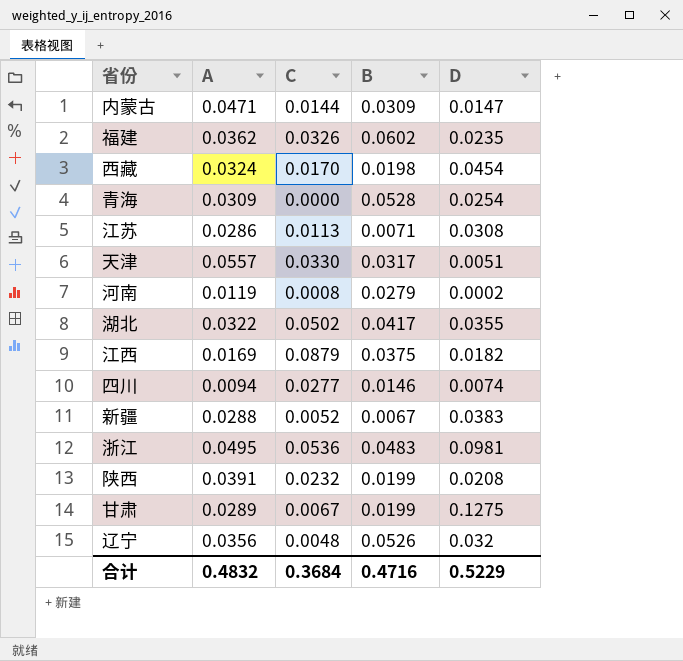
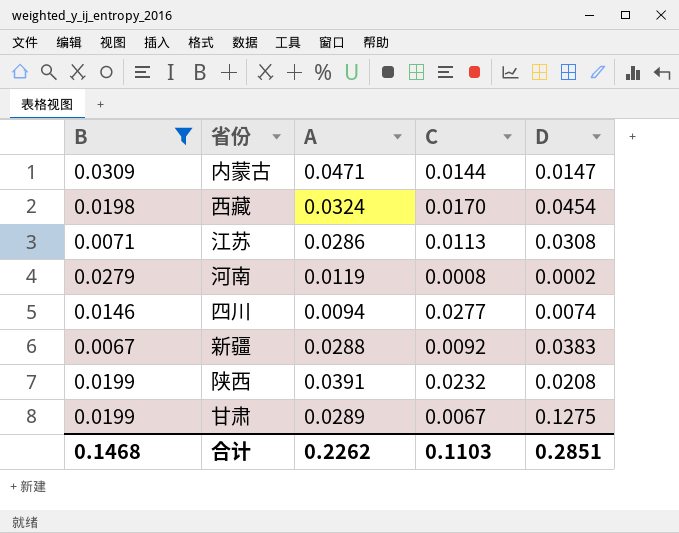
filter: none -> B <= 0.0309
column B | position: 4 -> 1
新疆 | C: 0.0052 -> 0.0092
合计 | B: 0.4716 -> 0.1468
合计 | A: 0.4832 -> 0.2262
合计 | C: 0.3684 -> 0.1103
合计 | D: 0.5229 -> 0.2851

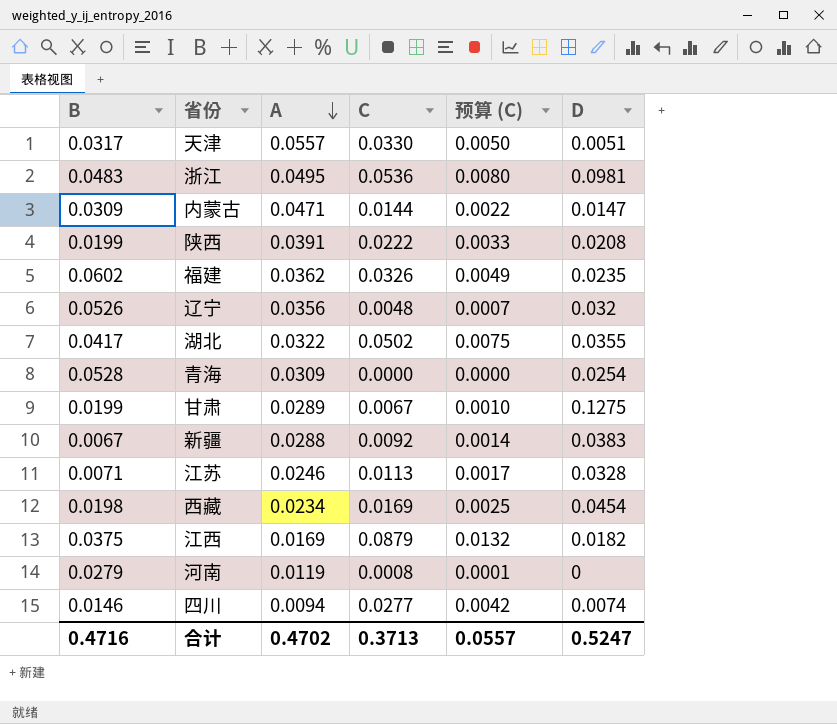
filter: B <= 0.0309 -> none
row order: none -> A descending
column 预算 (C) | formula: none -> [C] * 0.15
陕西 | C: 0.0232 -> 0.0222
江苏 | A: 0.0286 -> 0.0246
江苏 | D: 0.0308 -> 0.0328
西藏 | A: 0.0324 -> 0.0234
西藏 | C: 0.0170 -> 0.0169
河南 | D: 0.0002 -> 0
合计 | B: 0.1468 -> 0.4716
合计 | A: 0.2262 -> 0.4702
合计 | C: 0.1103 -> 0.3713
合计 | D: 0.2851 -> 0.5247

